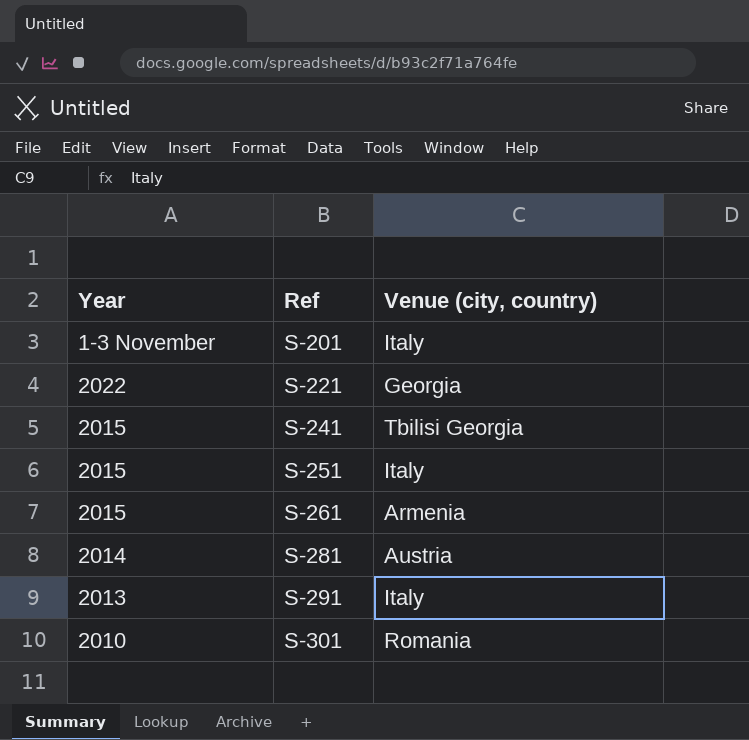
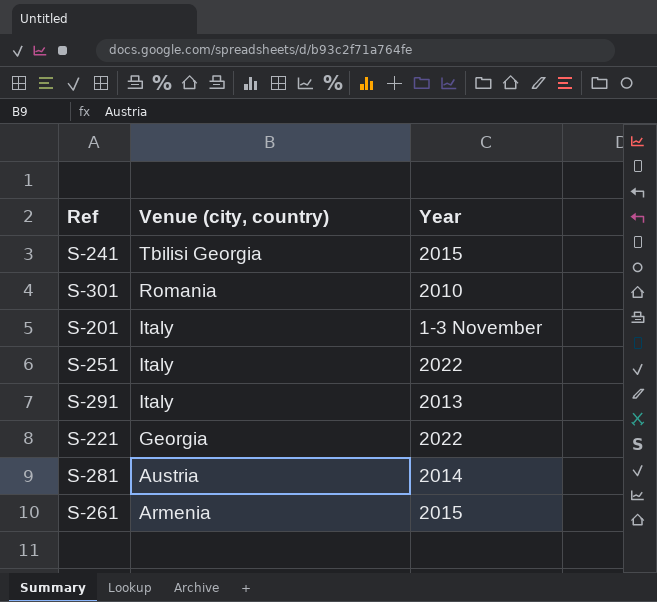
row order: Ref ascending -> Venue (city, country) descending
column Year | position: 1 -> 3
S-251 | Year: 2015 -> 2022

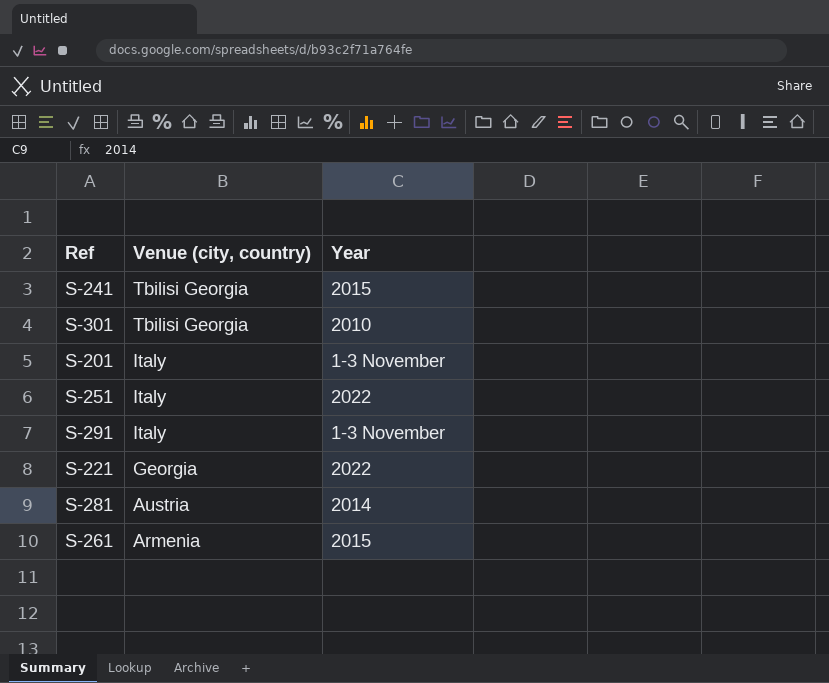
S-301 | Venue (city, country): Romania -> Tbilisi Georgia
S-291 | Year: 2013 -> 1-3 November

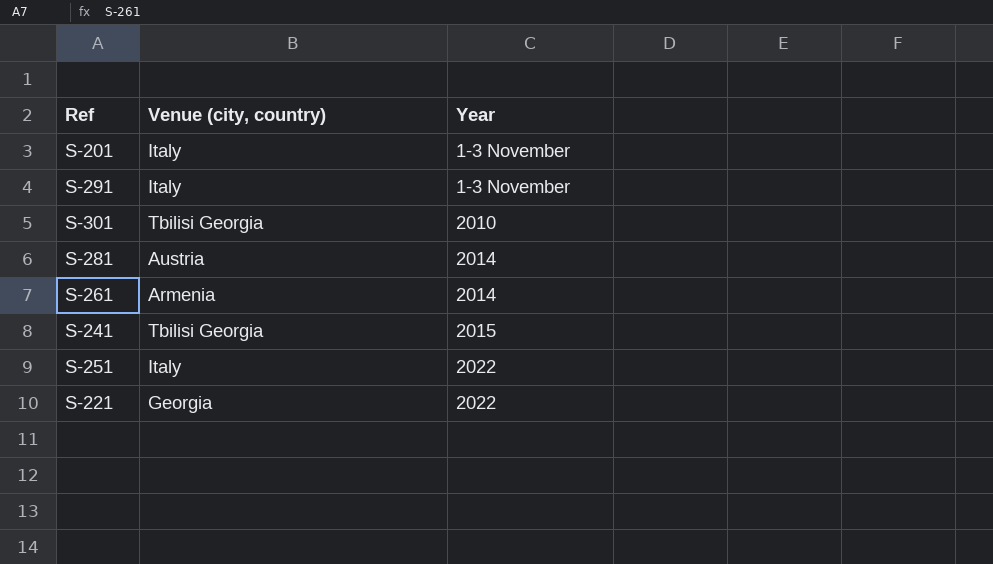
row order: Venue (city, country) descending -> Year ascending
S-261 | Year: 2015 -> 2014

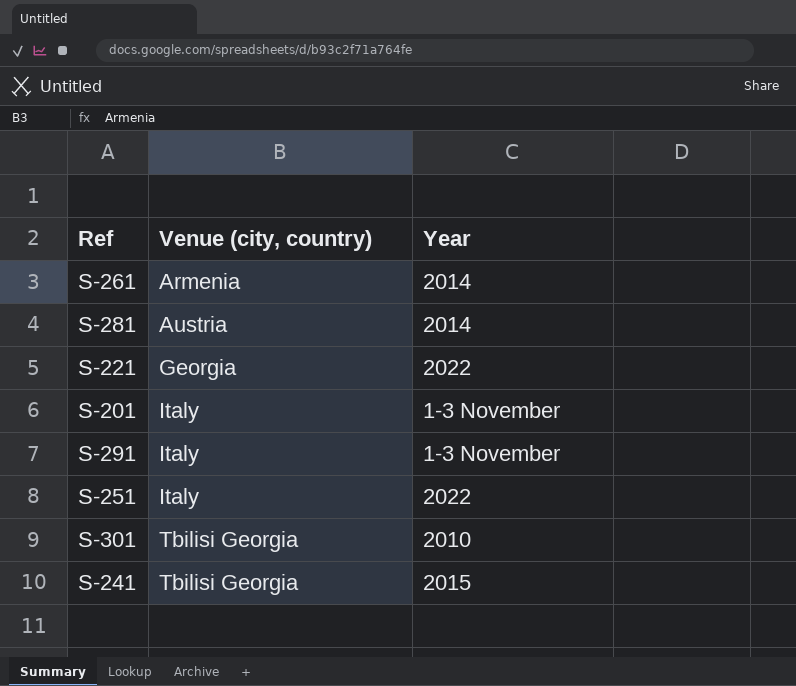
row order: Year ascending -> Venue (city, country) ascending

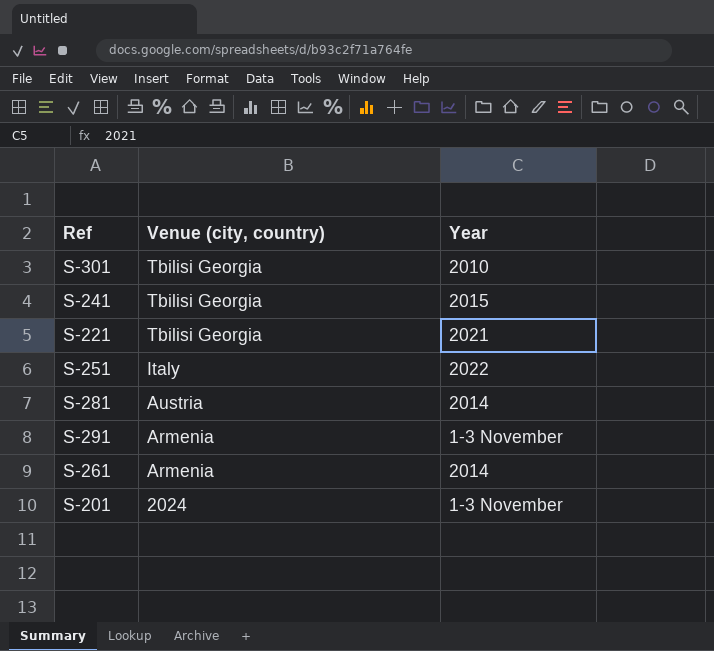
row order: Venue (city, country) ascending -> Venue (city, country) descending
S-221 | Venue (city, country): Georgia -> Tbilisi Georgia
S-221 | Year: 2022 -> 2021
S-291 | Venue (city, country): Italy -> Armenia
S-201 | Venue (city, country): Italy -> 2024

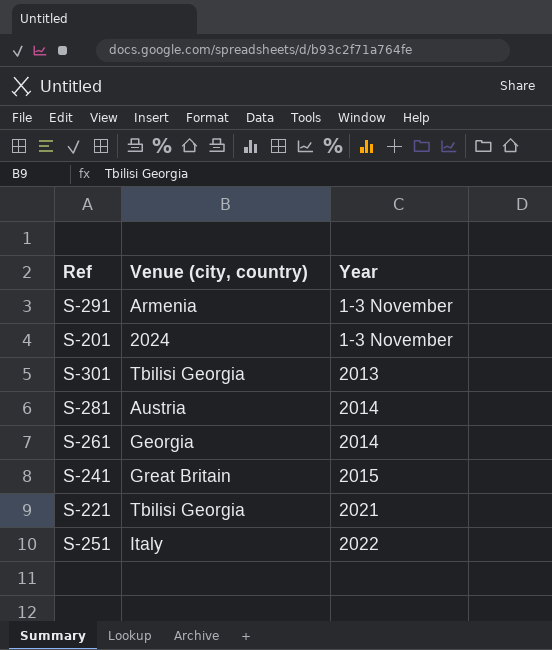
row order: Venue (city, country) descending -> Year ascending
S-301 | Year: 2010 -> 2013
S-261 | Venue (city, country): Armenia -> Georgia
S-241 | Venue (city, country): Tbilisi Georgia -> Great Britain

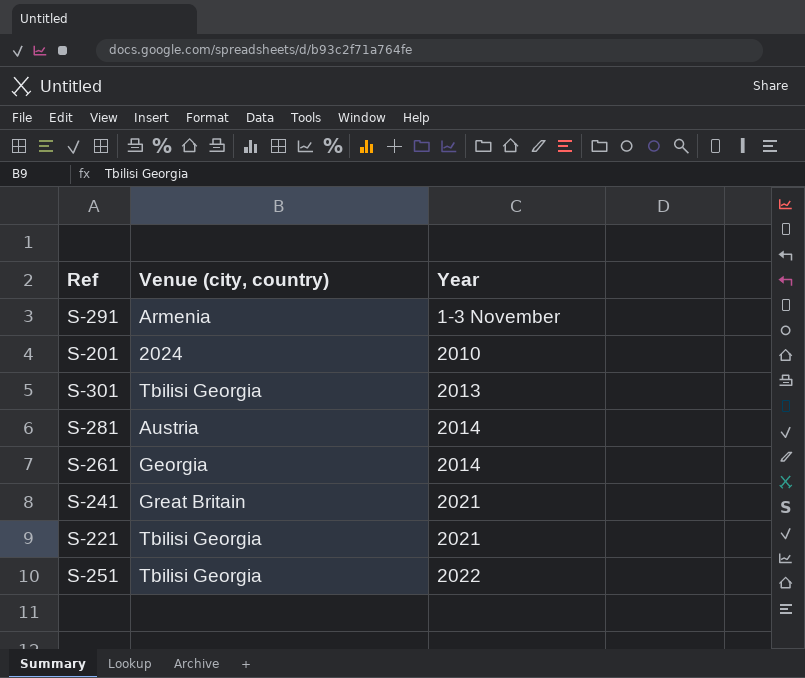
S-201 | Year: 1-3 November -> 2010
S-241 | Year: 2015 -> 2021
S-251 | Venue (city, country): Italy -> Tbilisi Georgia

